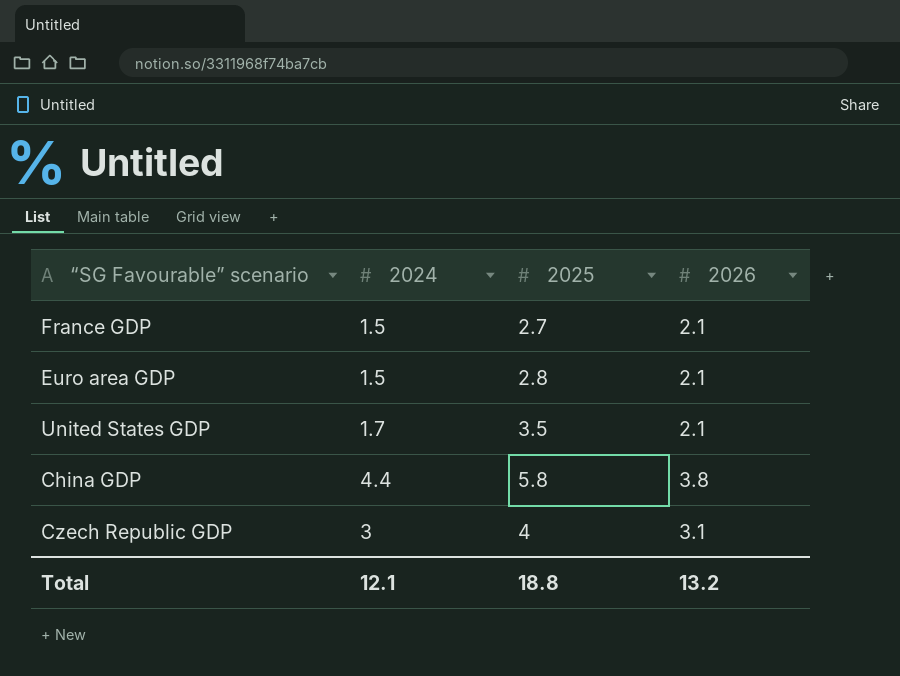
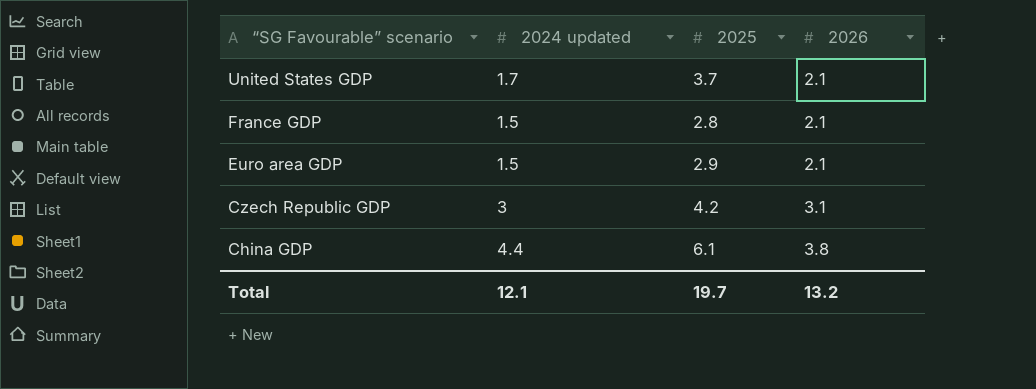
row order: none -> “SG Favourable” scenario descending
column name: 2024 -> 2024 updated
United States GDP | 2025: 3.5 -> 3.7
France GDP | 2025: 2.7 -> 2.8
Euro area GDP | 2025: 2.8 -> 2.9
Czech Republic GDP | 2025: 4 -> 4.2
China GDP | 2025: 5.8 -> 6.1
Total | 2025: 18.8 -> 19.7

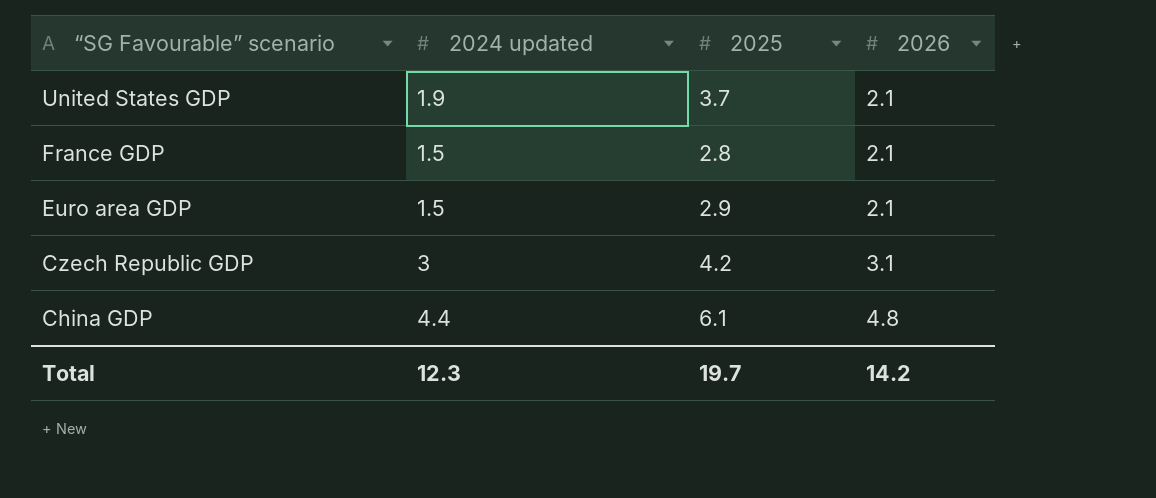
United States GDP | 2024 updated: 1.7 -> 1.9
China GDP | 2026: 3.8 -> 4.8
Total | 2024 updated: 12.1 -> 12.3
Total | 2026: 13.2 -> 14.2

